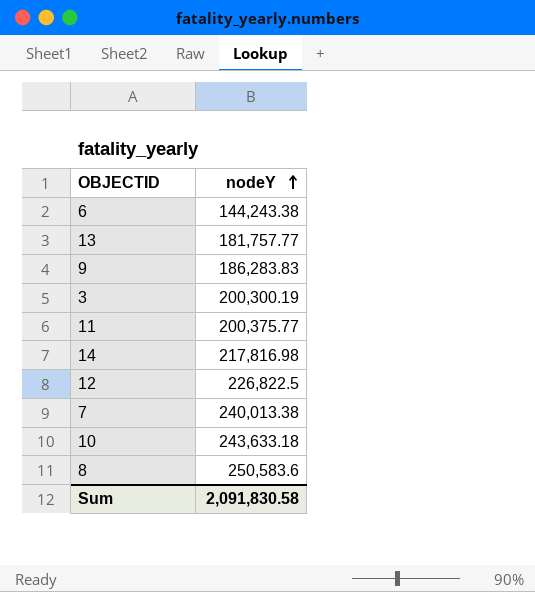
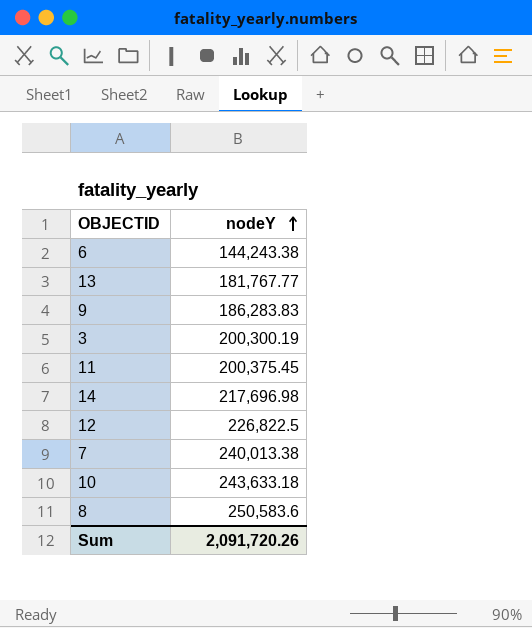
13 | nodeY: 181,757.77 -> 181,767.77
11 | nodeY: 200,375.77 -> 200,375.45
14 | nodeY: 217,816.98 -> 217,696.98
Sum | nodeY: 2,091,830.58 -> 2,091,720.26

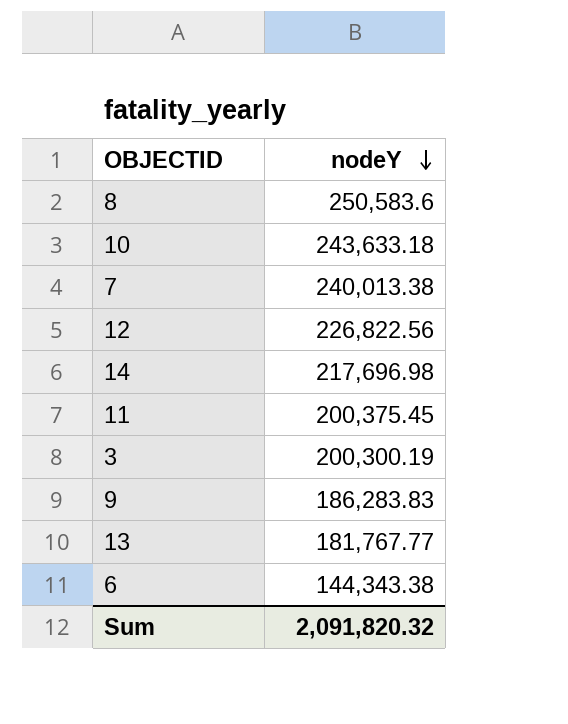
row order: nodeY ascending -> nodeY descending
12 | nodeY: 226,822.5 -> 226,822.56
6 | nodeY: 144,243.38 -> 144,343.38
Sum | nodeY: 2,091,720.26 -> 2,091,820.32

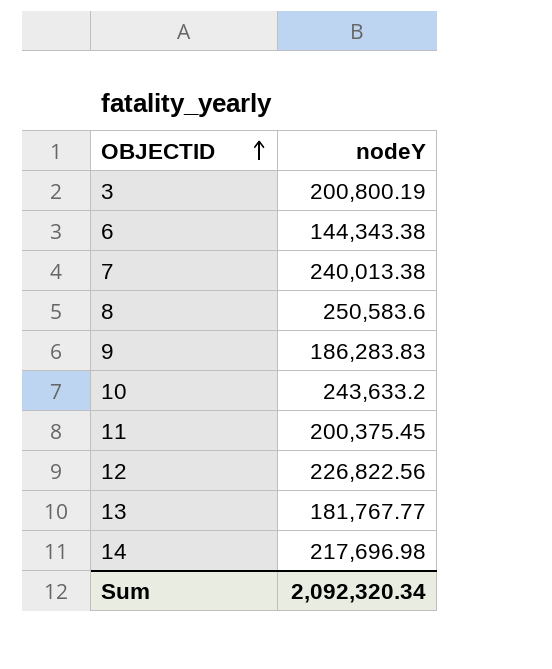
row order: nodeY descending -> OBJECTID ascending
3 | nodeY: 200,300.19 -> 200,800.19
10 | nodeY: 243,633.18 -> 243,633.2
Sum | nodeY: 2,091,820.32 -> 2,092,320.34

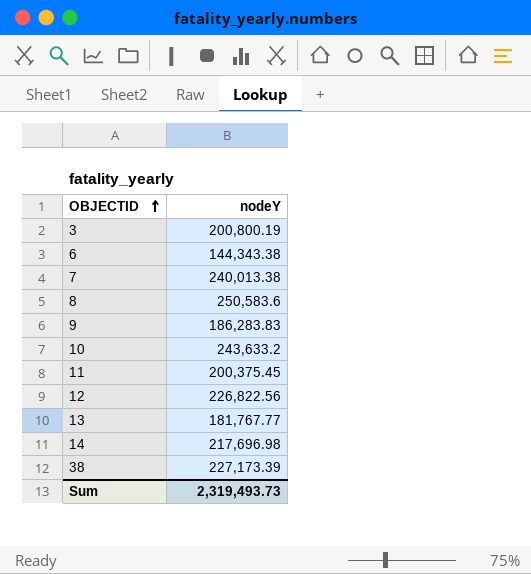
row 38: none -> 227,173.39
Sum | nodeY: 2,092,320.34 -> 2,319,493.73

